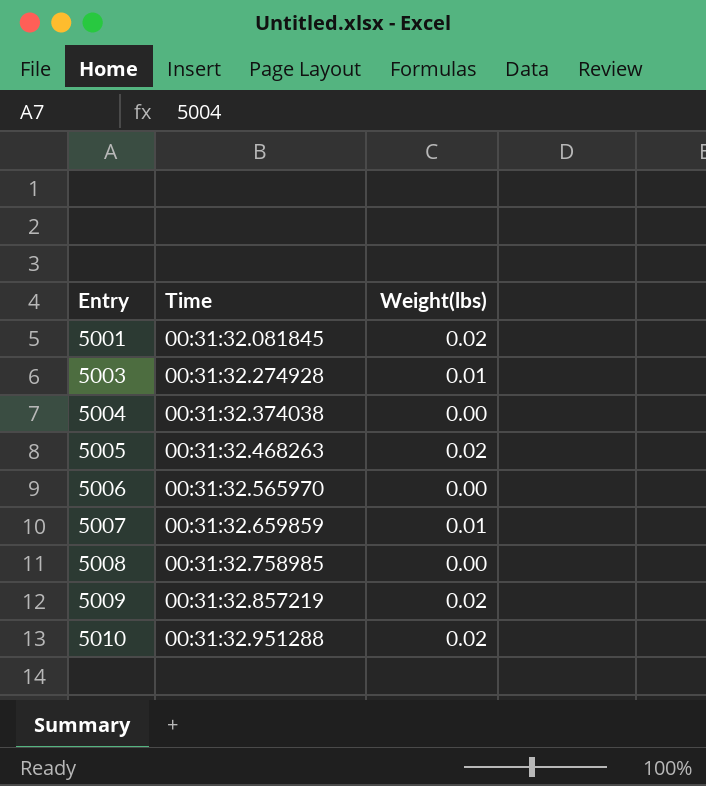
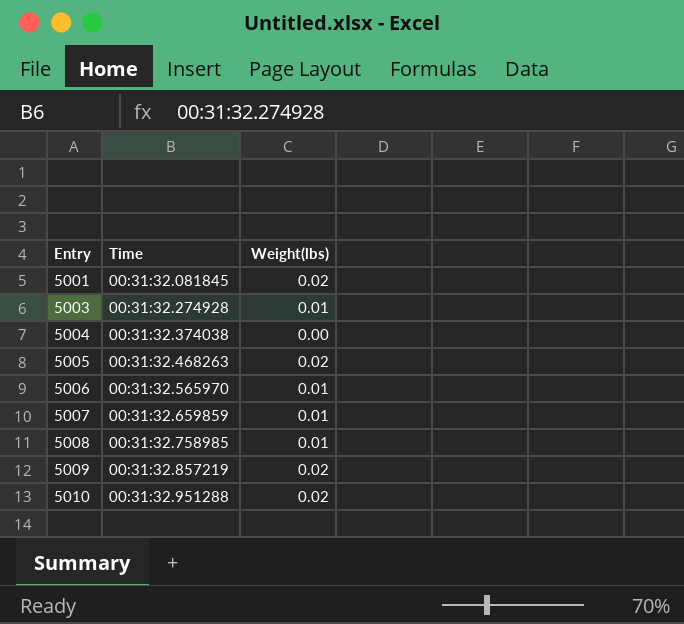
5006 | Weight(lbs): 0.00 -> 0.01
5008 | Weight(lbs): 0.00 -> 0.01

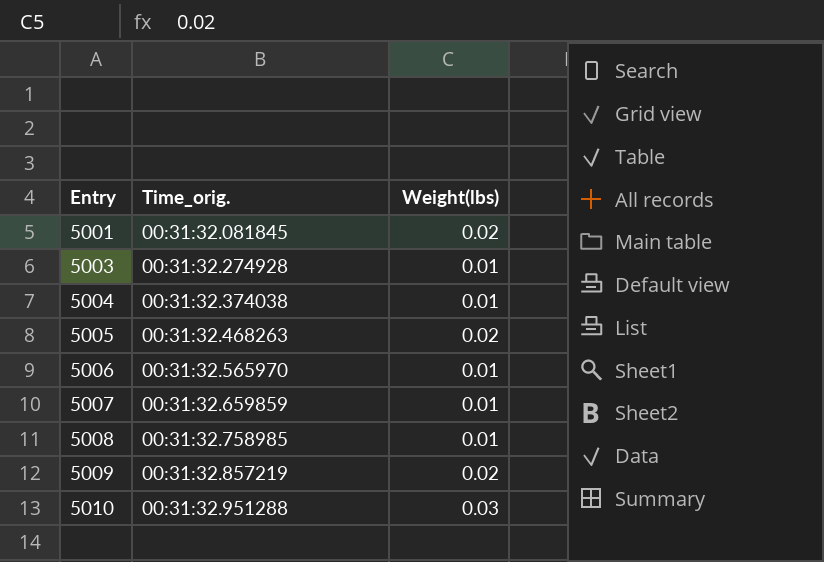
column name: Time -> Time_orig.
5004 | Weight(lbs): 0.00 -> 0.01
5010 | Weight(lbs): 0.02 -> 0.03

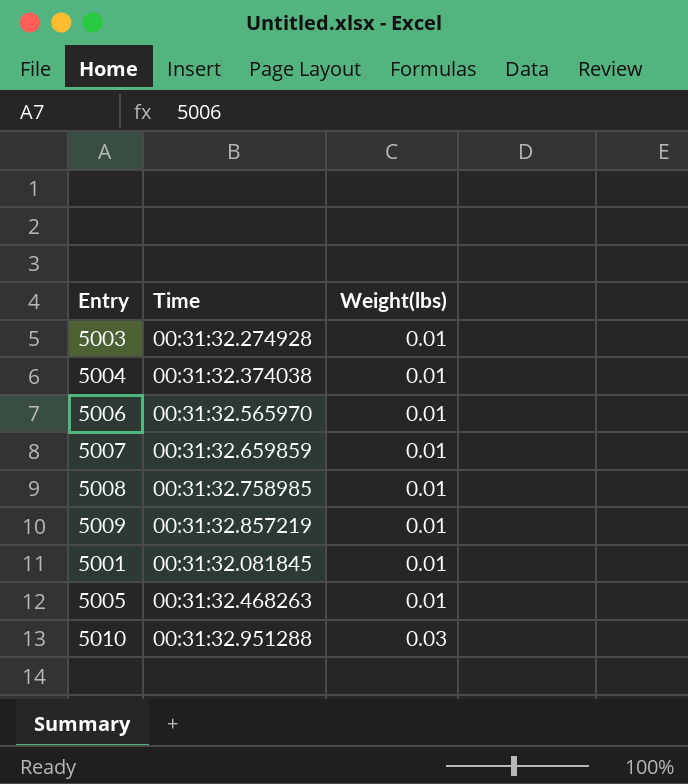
row order: Entry ascending -> Weight(lbs) ascending
column name: Time_orig. -> Time
5009 | Weight(lbs): 0.02 -> 0.01
5001 | Weight(lbs): 0.02 -> 0.01
5005 | Weight(lbs): 0.02 -> 0.01

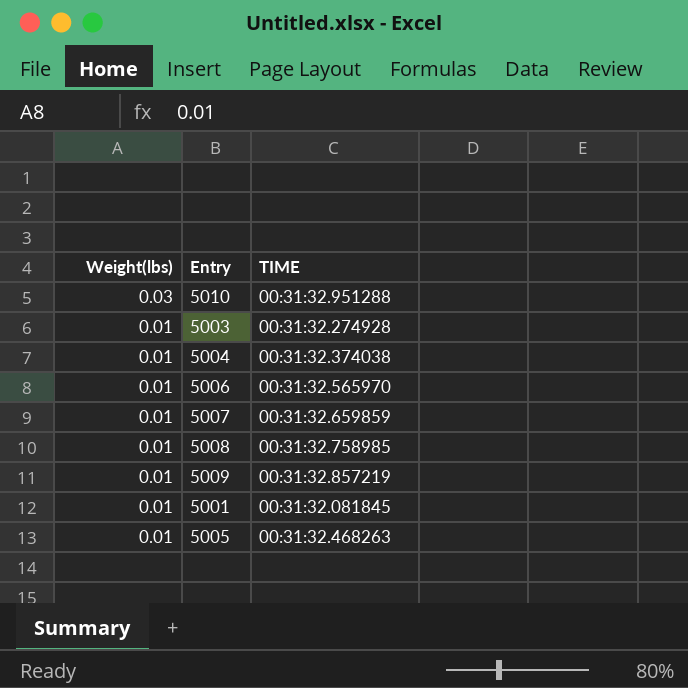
row order: Weight(lbs) ascending -> Weight(lbs) descending
column Weight(lbs) | position: 3 -> 1
column name: Time -> TIME

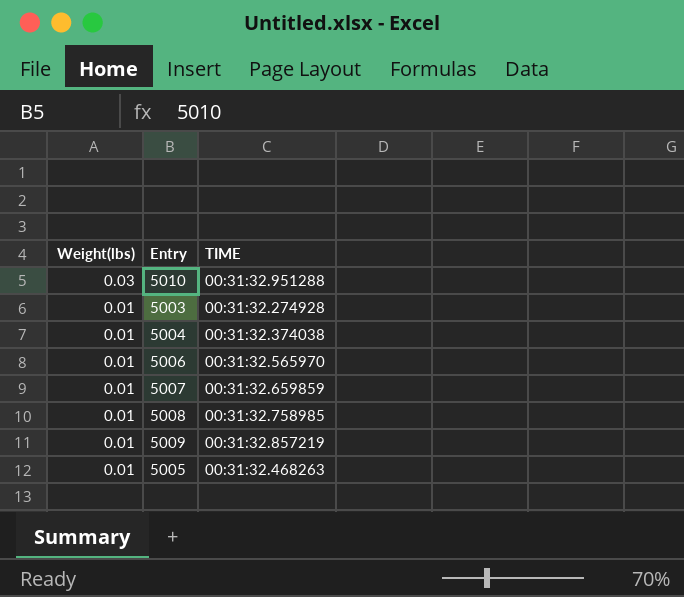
row 5001: 0.01 | 00:31:32.081845 -> none

